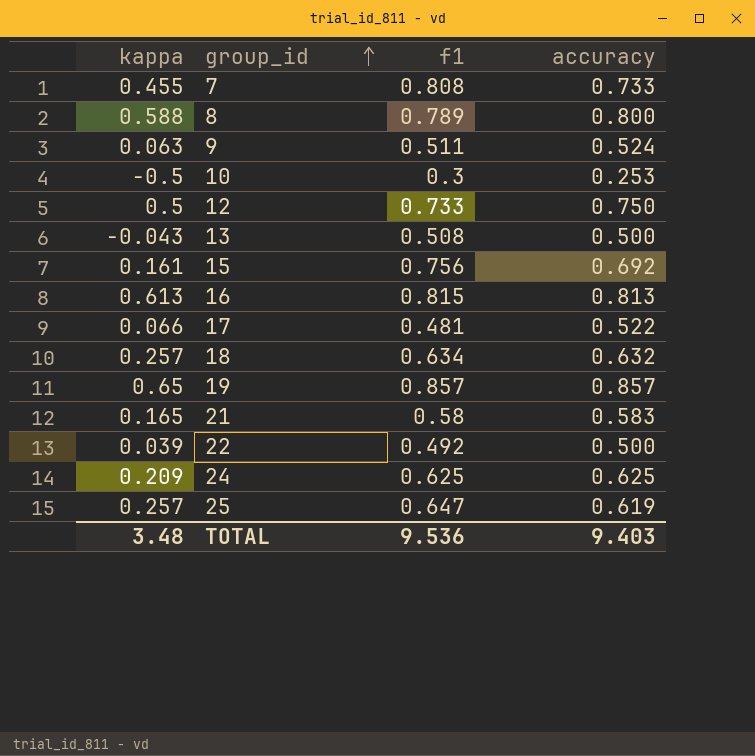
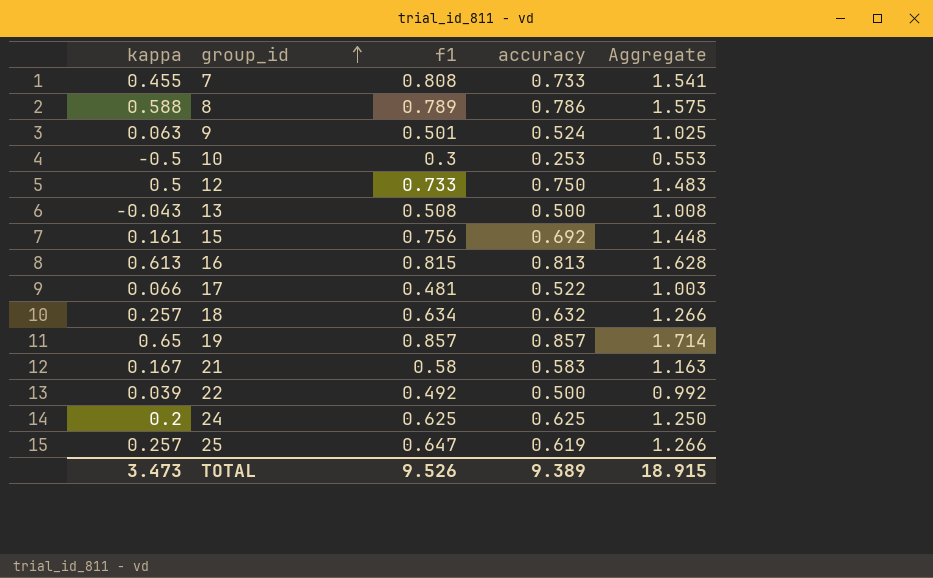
column Aggregate | formula: none -> [f1] + [accuracy]
8 | accuracy: 0.800 -> 0.786
9 | f1: 0.511 -> 0.501
21 | kappa: 0.165 -> 0.167
24 | kappa: 0.209 -> 0.2
TOTAL | kappa: 3.48 -> 3.473
TOTAL | f1: 9.536 -> 9.526
TOTAL | accuracy: 9.403 -> 9.389

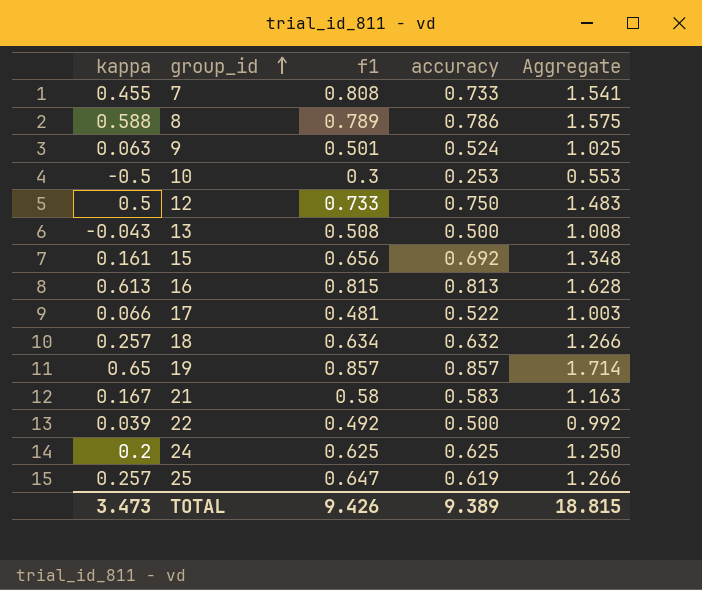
15 | f1: 0.756 -> 0.656
15 | Aggregate: 1.448 -> 1.348
TOTAL | f1: 9.526 -> 9.426
TOTAL | Aggregate: 18.915 -> 18.815

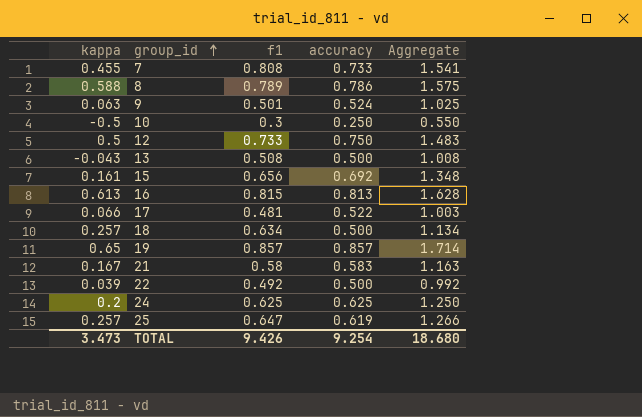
10 | accuracy: 0.253 -> 0.250
10 | Aggregate: 0.553 -> 0.550
18 | accuracy: 0.632 -> 0.500
18 | Aggregate: 1.266 -> 1.134
TOTAL | accuracy: 9.389 -> 9.254
TOTAL | Aggregate: 18.815 -> 18.680

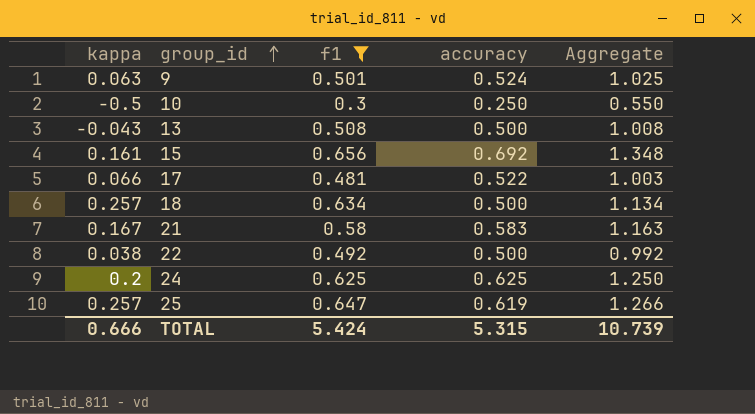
filter: none -> f1 <= 0.656
22 | kappa: 0.039 -> 0.038
TOTAL | kappa: 3.473 -> 0.666
TOTAL | f1: 9.426 -> 5.424
TOTAL | accuracy: 9.254 -> 5.315
TOTAL | Aggregate: 18.680 -> 10.739

